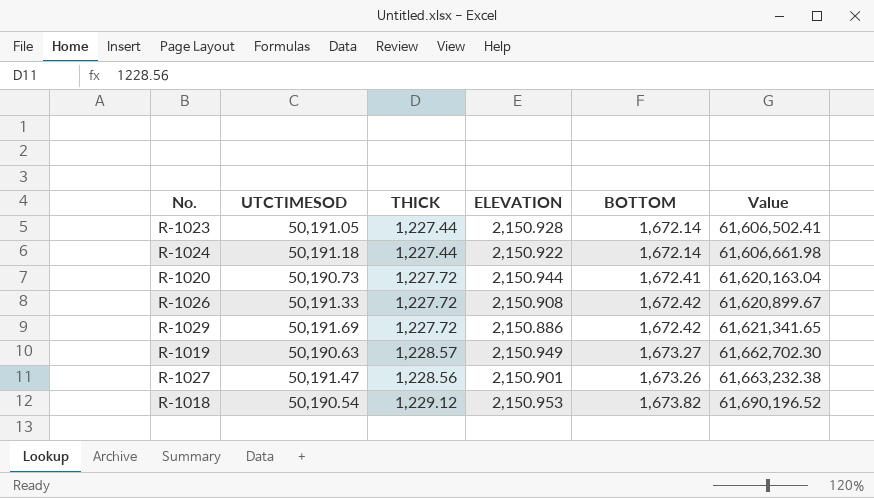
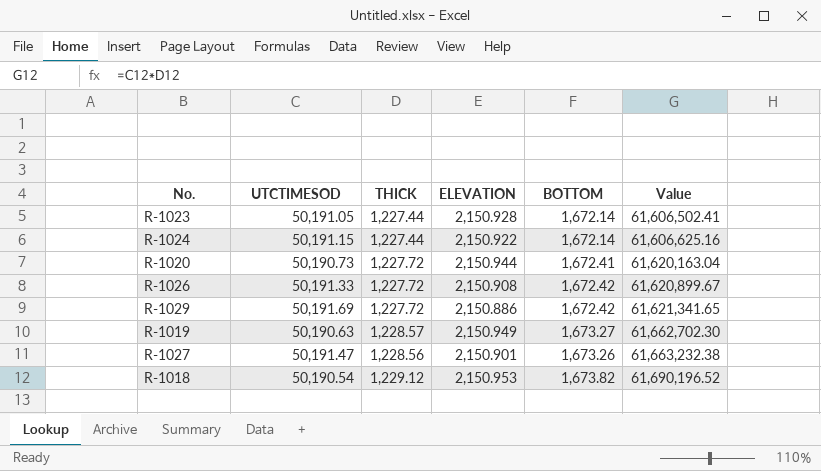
R-1024 | UTCTIMESOD: 50,191.18 -> 50,191.15
R-1024 | Value: 61,606,661.98 -> 61,606,625.16

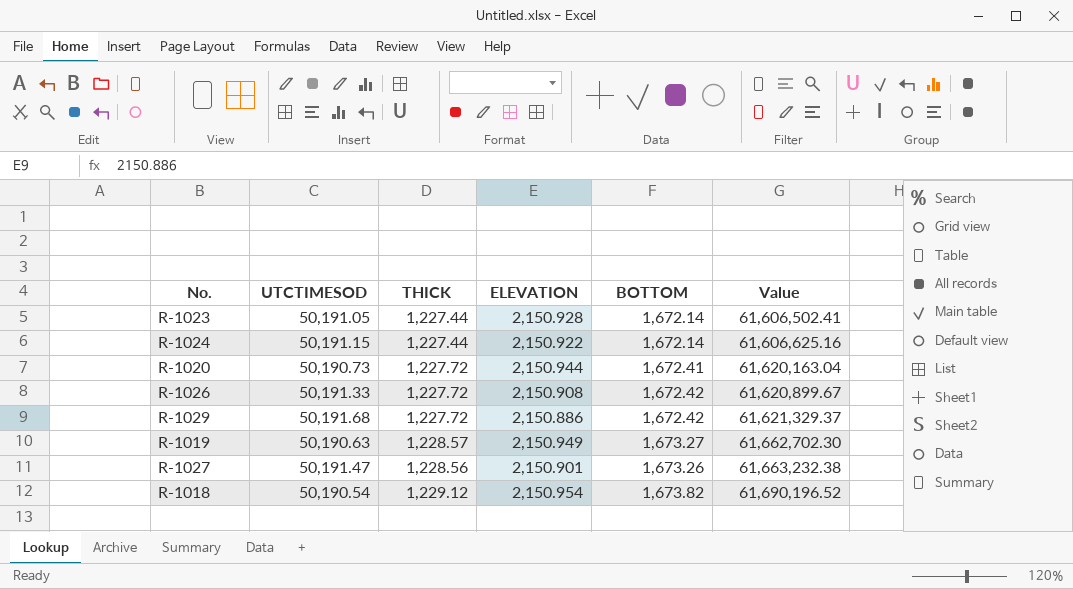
R-1029 | UTCTIMESOD: 50,191.69 -> 50,191.68
R-1029 | Value: 61,621,341.65 -> 61,621,329.37
R-1018 | ELEVATION: 2,150.953 -> 2,150.954

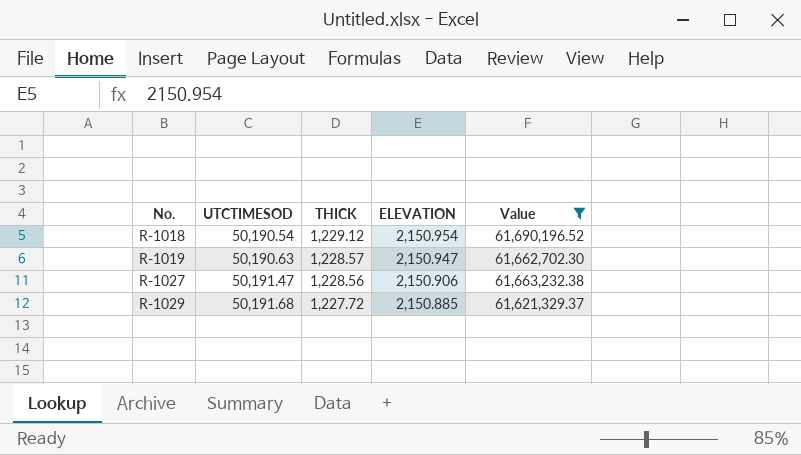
filter: none -> Value >= 61,621,329.37
row order: Value ascending -> No. ascending
column BOTTOM | position: 5 -> none
R-1019 | ELEVATION: 2,150.949 -> 2,150.947
R-1027 | ELEVATION: 2,150.901 -> 2,150.906
R-1029 | ELEVATION: 2,150.886 -> 2,150.885

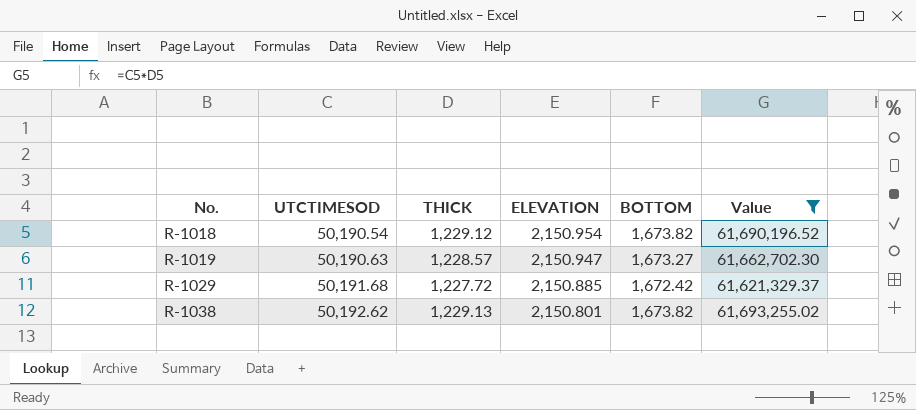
column BOTTOM | position: none -> 5
row R-1027: 50,191.47 | 1,228.56 | 2,150.906 | 61,663,232.38 -> none
row R-1038: none -> 50,192.62 | 1,229.13 | 2,150.801 | 1,673.82 | 61,693,255.02

